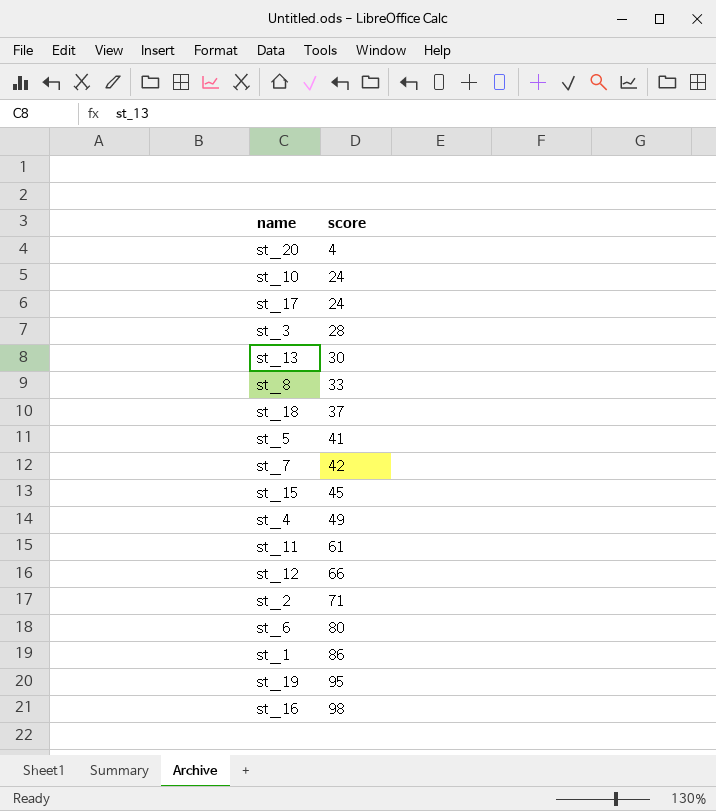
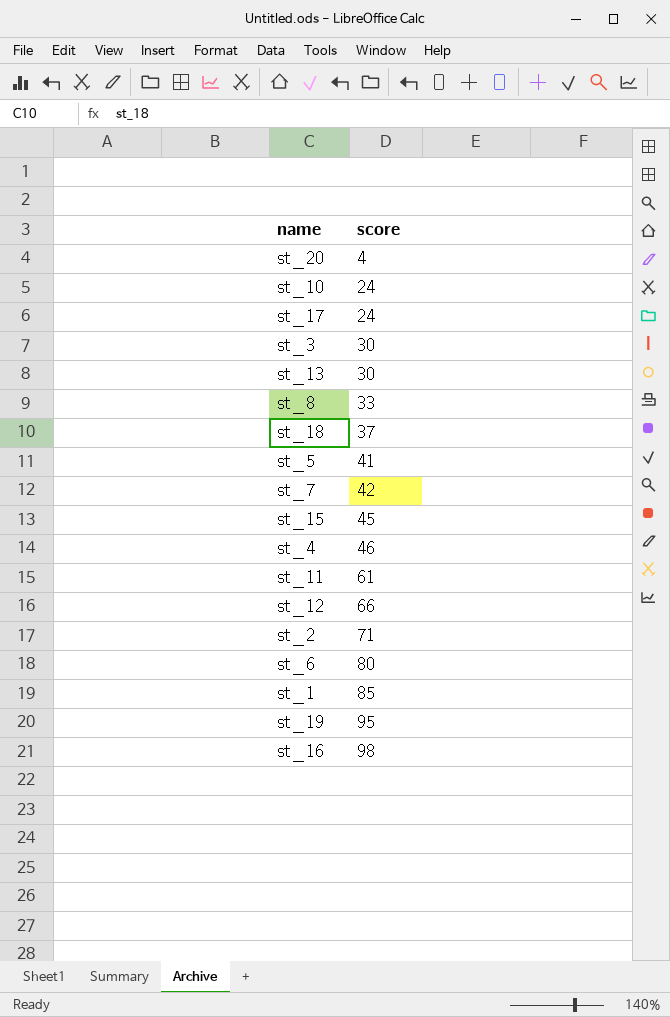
st_3 | score: 28 -> 30
st_4 | score: 49 -> 46
st_1 | score: 86 -> 85

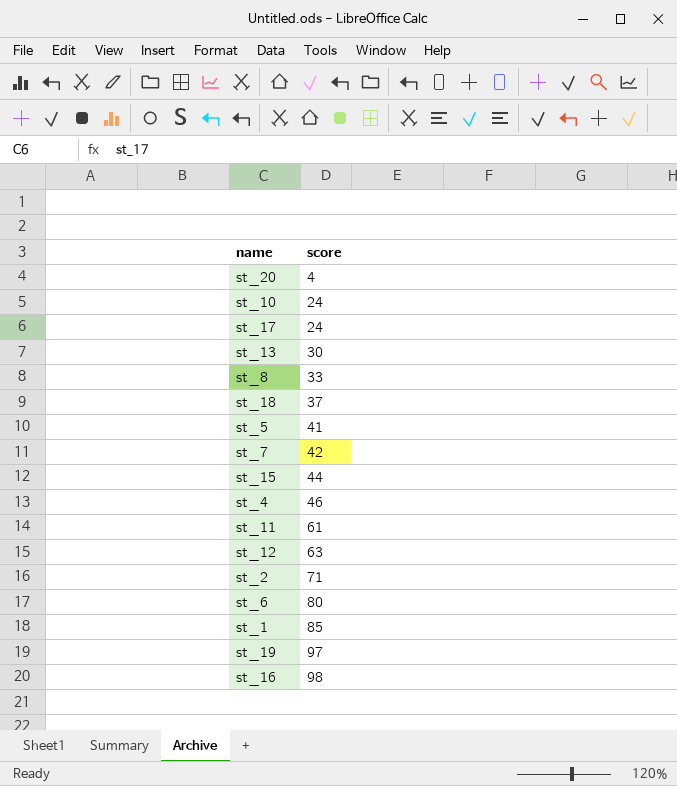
row st_3: 30 -> none
st_15 | score: 45 -> 44
st_12 | score: 66 -> 63
st_19 | score: 95 -> 97

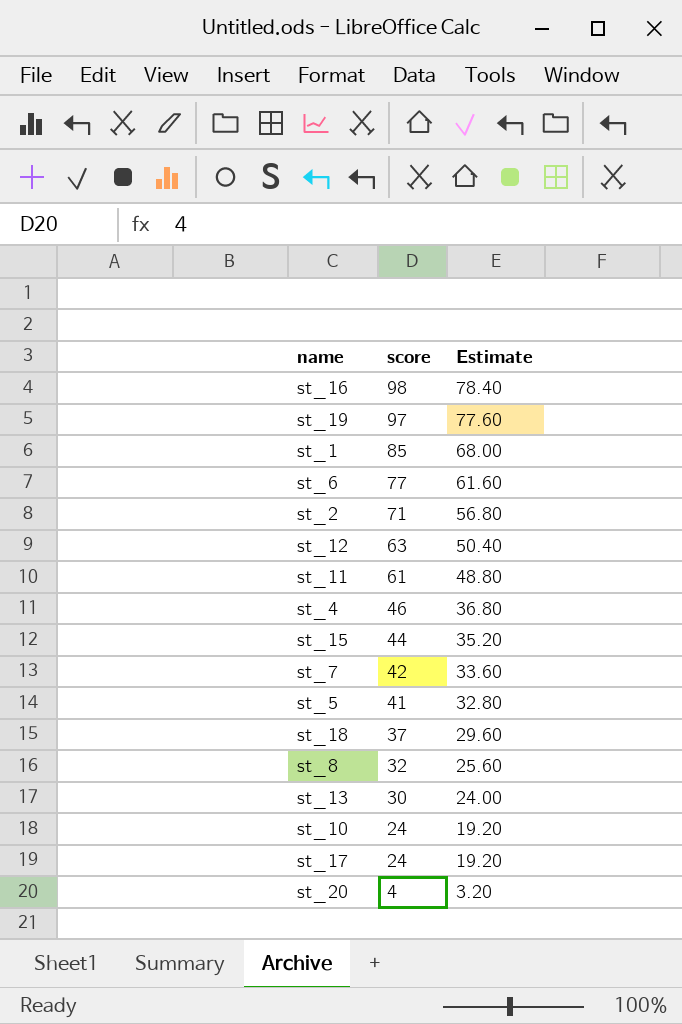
row order: score ascending -> score descending
column Estimate | formula: none -> [score] * 0.8
st_6 | score: 80 -> 77
st_8 | score: 33 -> 32

